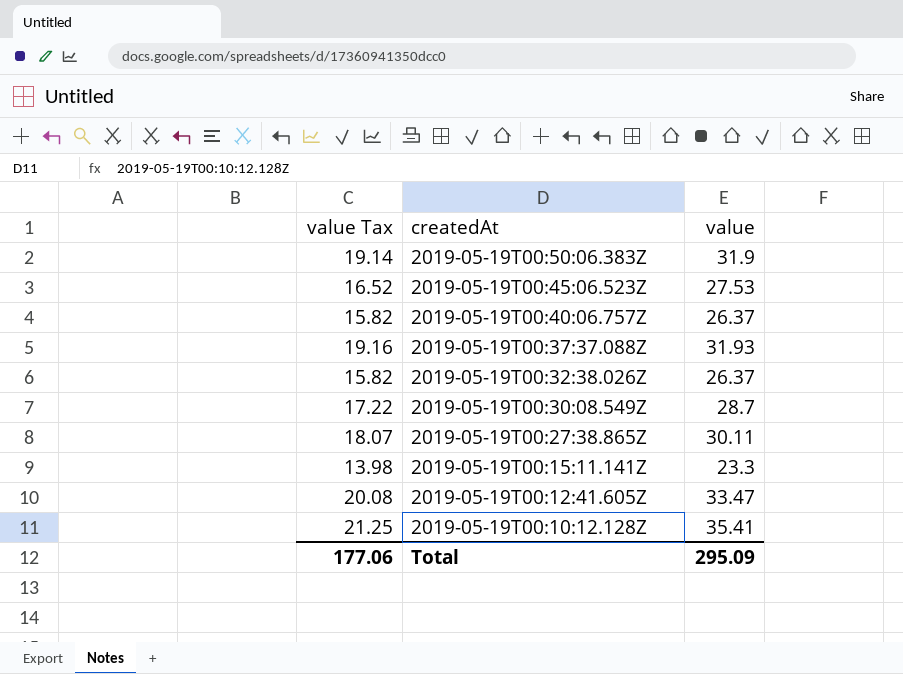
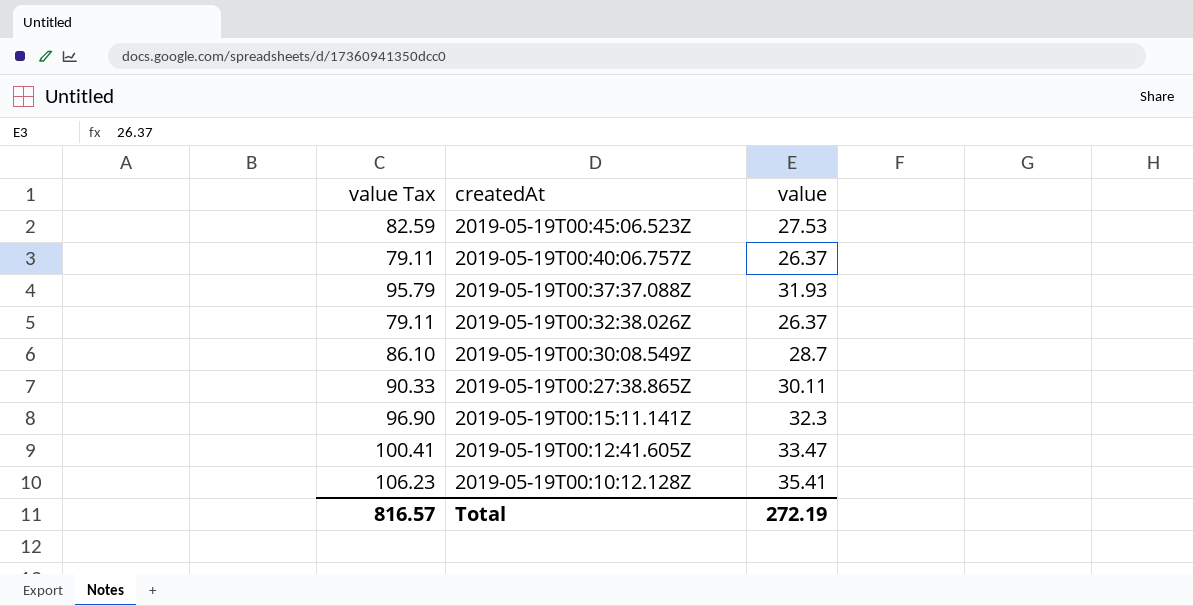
column value Tax | formula: [value] * 0.6 -> [value] * 3
row 2019-05-19T00:50:06.383Z: 19.14 | 31.9 -> none
2019-05-19T00:15:11.141Z | value: 23.3 -> 32.3
Total | value Tax: 177.06 -> 816.57
Total | value: 295.09 -> 272.19

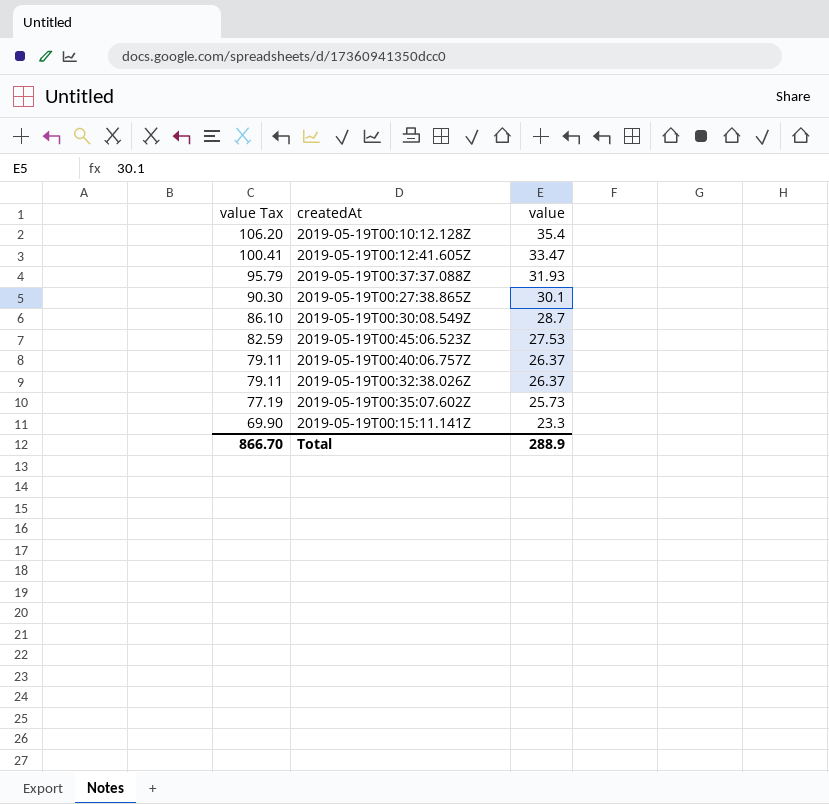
row order: createdAt descending -> value Tax descending
2019-05-19T00:10:12.128Z | value Tax: 106.23 -> 106.20
2019-05-19T00:10:12.128Z | value: 35.41 -> 35.4
2019-05-19T00:27:38.865Z | value Tax: 90.33 -> 90.30
2019-05-19T00:27:38.865Z | value: 30.11 -> 30.1
row 2019-05-19T00:35:07.602Z: none -> 77.19 | 25.73
2019-05-19T00:15:11.141Z | value Tax: 96.90 -> 69.90
2019-05-19T00:15:11.141Z | value: 32.3 -> 23.3
Total | value Tax: 816.57 -> 866.70
Total | value: 272.19 -> 288.9

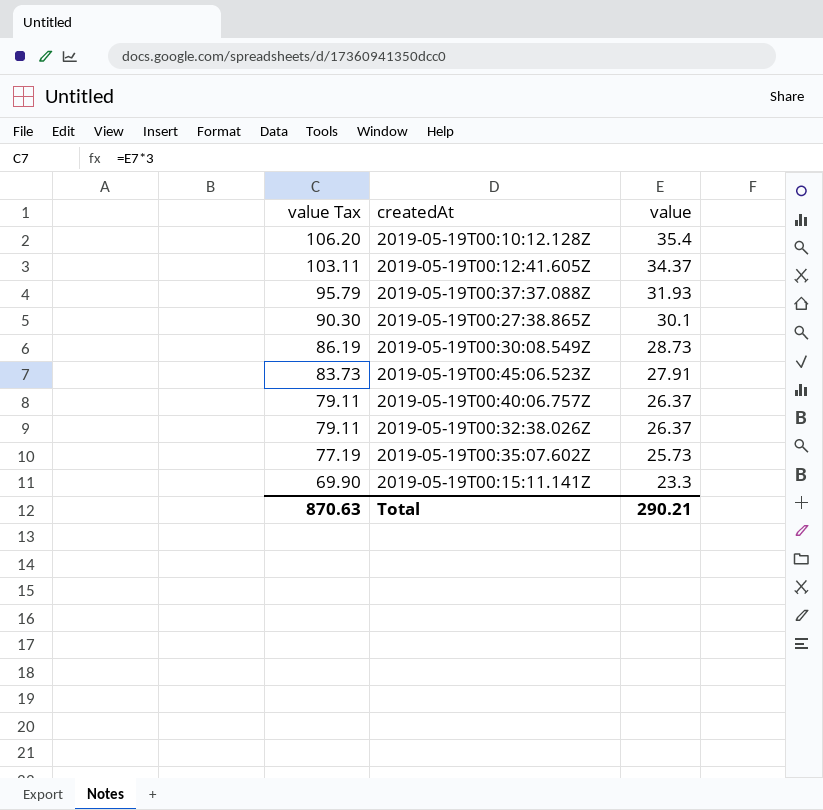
2019-05-19T00:12:41.605Z | value Tax: 100.41 -> 103.11
2019-05-19T00:12:41.605Z | value: 33.47 -> 34.37
2019-05-19T00:30:08.549Z | value Tax: 86.10 -> 86.19
2019-05-19T00:30:08.549Z | value: 28.7 -> 28.73
2019-05-19T00:45:06.523Z | value Tax: 82.59 -> 83.73
2019-05-19T00:45:06.523Z | value: 27.53 -> 27.91
Total | value Tax: 866.70 -> 870.63
Total | value: 288.9 -> 290.21

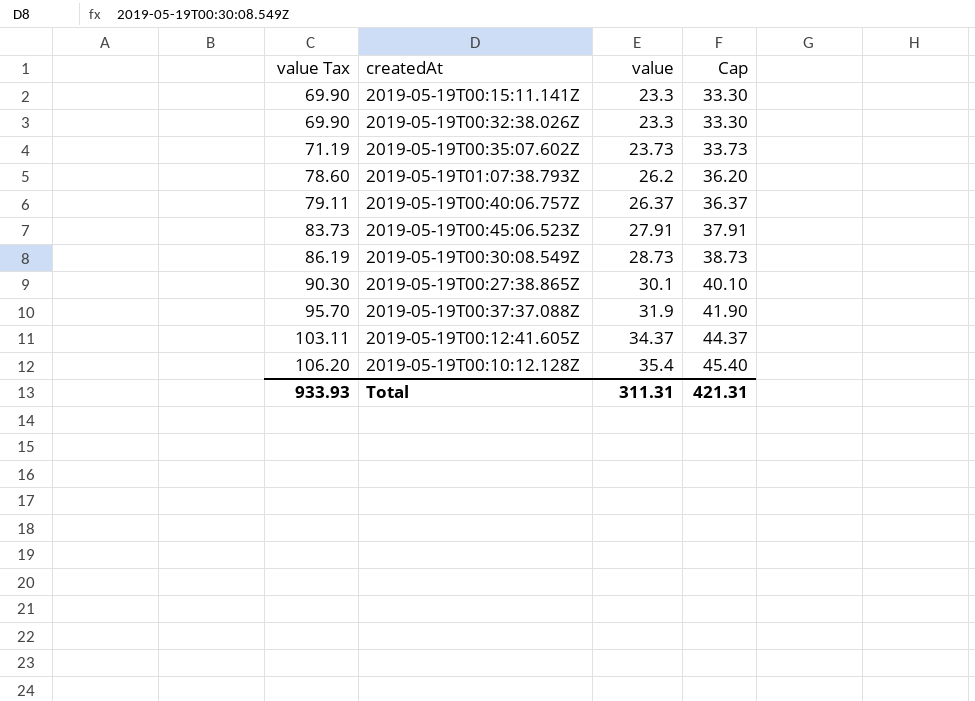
row order: value Tax descending -> value Tax ascending
column Cap | formula: none -> [value] + 10
2019-05-19T00:32:38.026Z | value Tax: 79.11 -> 69.90
2019-05-19T00:32:38.026Z | value: 26.37 -> 23.3
2019-05-19T00:35:07.602Z | value Tax: 77.19 -> 71.19
2019-05-19T00:35:07.602Z | value: 25.73 -> 23.73
row 2019-05-19T01:07:38.793Z: none -> 78.60 | 26.2 | 36.20
2019-05-19T00:37:37.088Z | value Tax: 95.79 -> 95.70
2019-05-19T00:37:37.088Z | value: 31.93 -> 31.9
Total | value Tax: 870.63 -> 933.93
Total | value: 290.21 -> 311.31

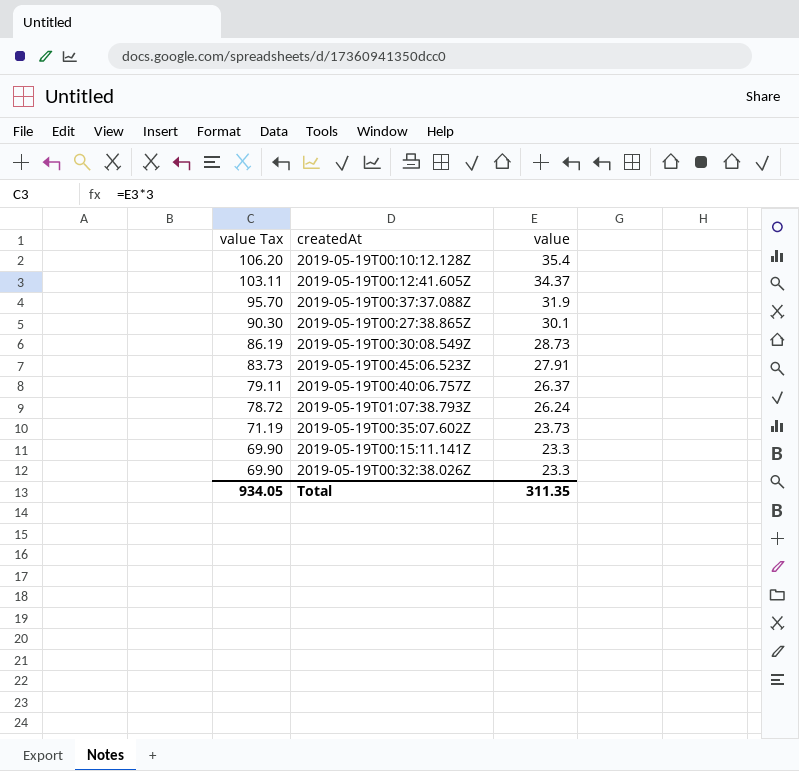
row order: value Tax ascending -> value Tax descending
column Cap | formula: [value] + 10 -> none
2019-05-19T01:07:38.793Z | value Tax: 78.60 -> 78.72
2019-05-19T01:07:38.793Z | value: 26.2 -> 26.24
Total | value Tax: 933.93 -> 934.05
Total | value: 311.31 -> 311.35

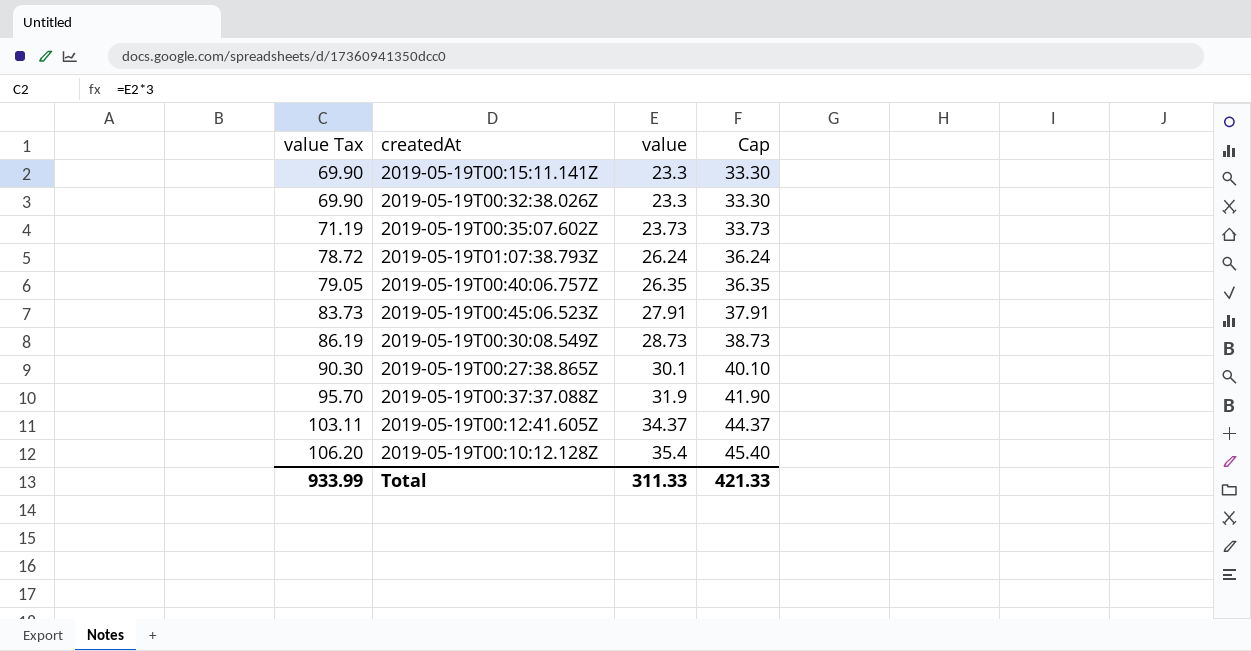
row order: value Tax descending -> value Tax ascending
column Cap | formula: none -> [value] + 10
2019-05-19T00:40:06.757Z | value Tax: 79.11 -> 79.05
2019-05-19T00:40:06.757Z | value: 26.37 -> 26.35
Total | value Tax: 934.05 -> 933.99
Total | value: 311.35 -> 311.33

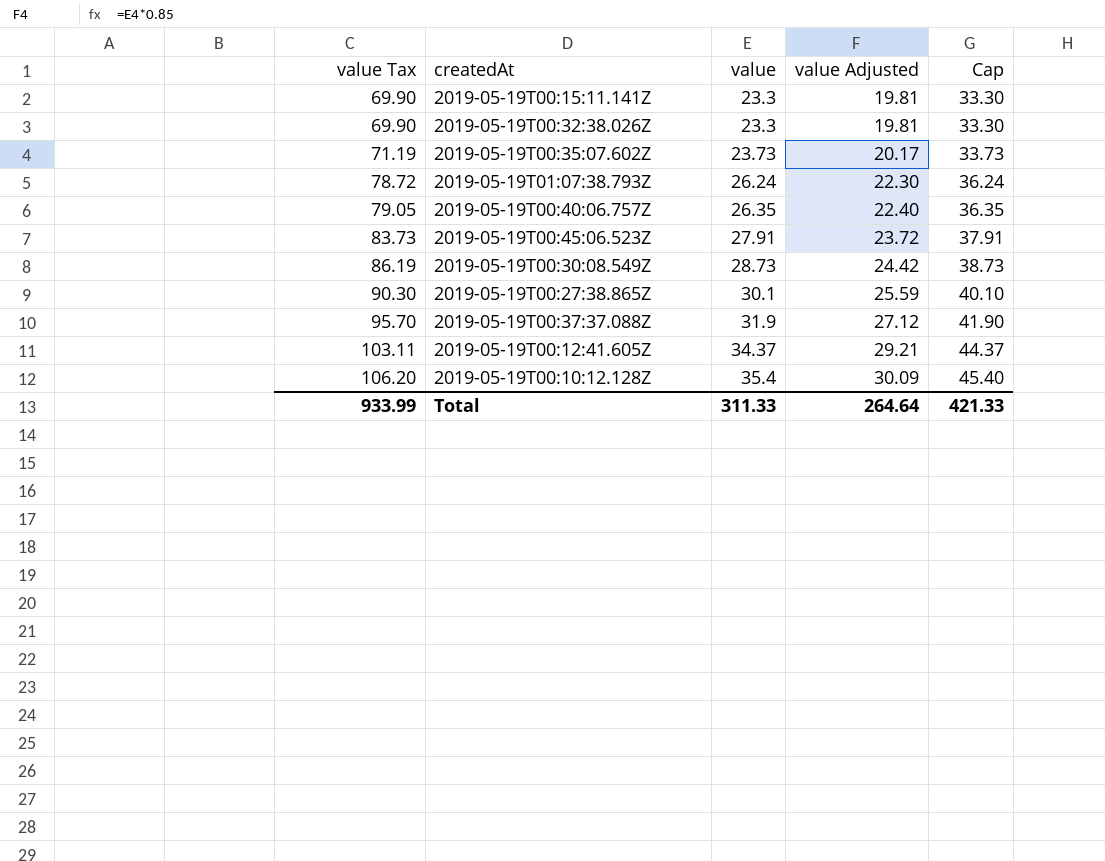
column value Adjusted | formula: none -> [value] * 0.85

